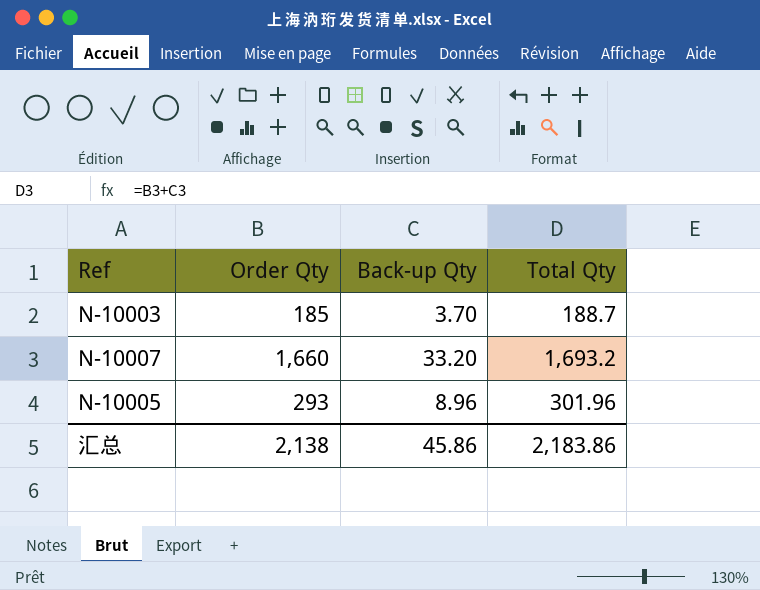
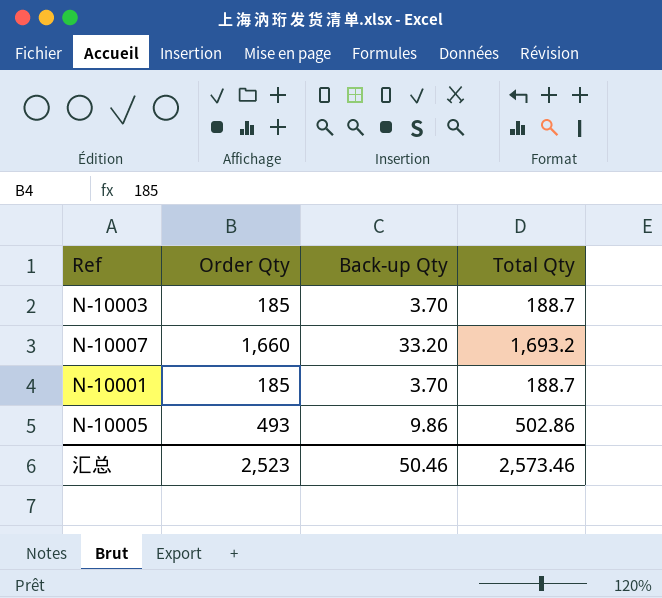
row N-10001: none -> 185 | 3.70 | 188.7
N-10005 | Order Qty: 293 -> 493
N-10005 | Back-up Qty: 8.96 -> 9.86
N-10005 | Total Qty: 301.96 -> 502.86
汇总 | Order Qty: 2,138 -> 2,523
汇总 | Back-up Qty: 45.86 -> 50.46
汇总 | Total Qty: 2,183.86 -> 2,573.46

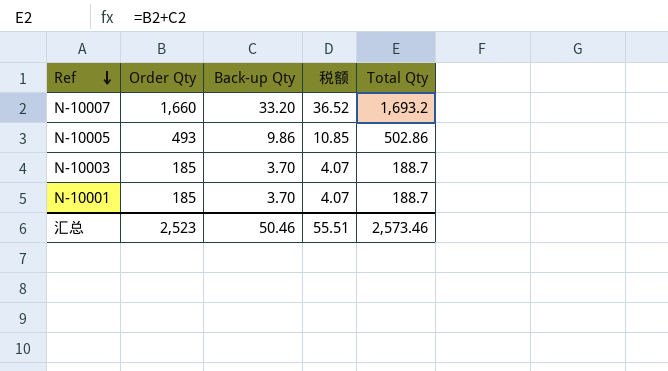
row order: none -> Ref descending
column 税额 | formula: none -> [Back-up Qty] * 1.1

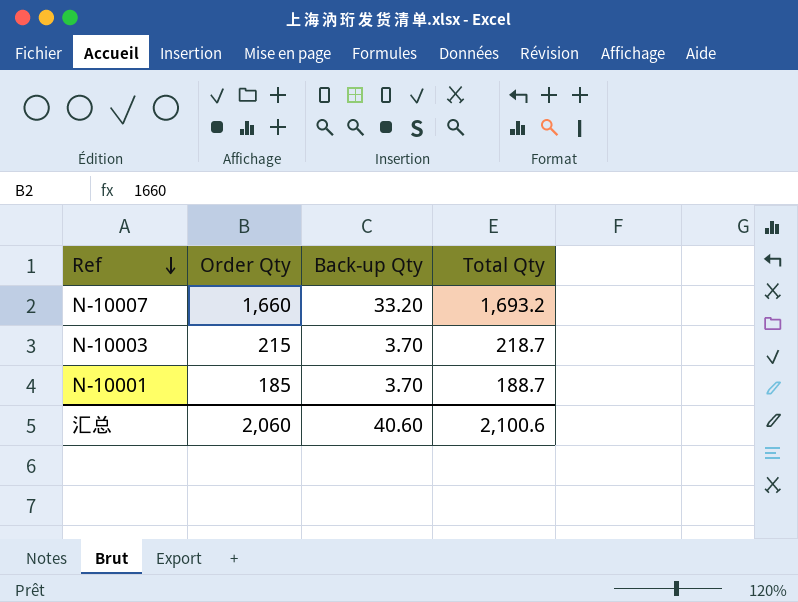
column 税额 | formula: [Back-up Qty] * 1.1 -> none
row N-10005: 493 | 9.86 | 10.85 | 502.86 -> none
N-10003 | Order Qty: 185 -> 215
N-10003 | Total Qty: 188.7 -> 218.7
汇总 | Order Qty: 2,523 -> 2,060
汇总 | Back-up Qty: 50.46 -> 40.60
汇总 | Total Qty: 2,573.46 -> 2,100.6

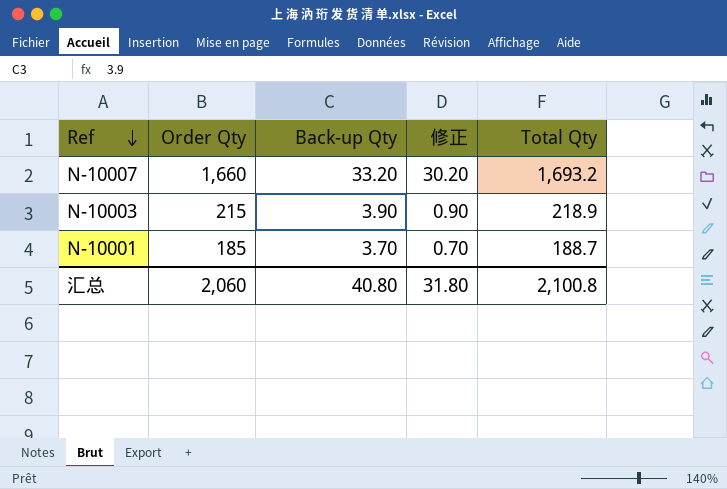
column 修正 | formula: none -> [Back-up Qty] - 3
N-10003 | Back-up Qty: 3.70 -> 3.90
N-10003 | Total Qty: 218.7 -> 218.9
汇总 | Back-up Qty: 40.60 -> 40.80
汇总 | Total Qty: 2,100.6 -> 2,100.8

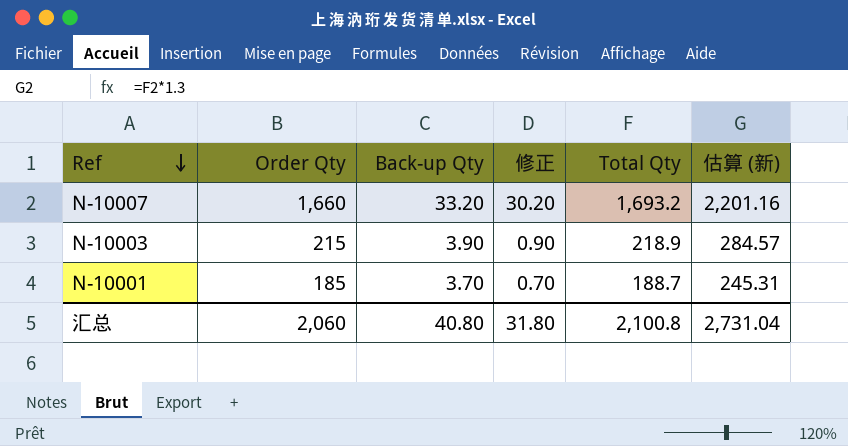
column 估算 (新) | formula: none -> [Total Qty] * 1.3

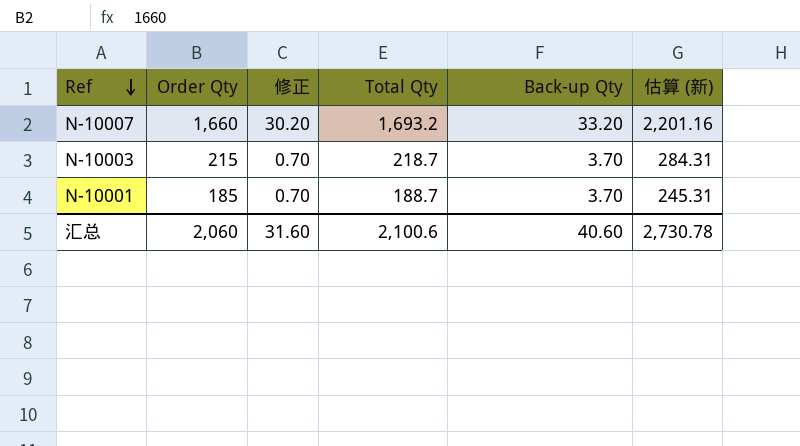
column Back-up Qty | position: 3 -> 5
N-10003 | 修正: 0.90 -> 0.70
N-10003 | Total Qty: 218.9 -> 218.7
N-10003 | Back-up Qty: 3.90 -> 3.70
N-10003 | 估算 (新): 284.57 -> 284.31
汇总 | 修正: 31.80 -> 31.60
汇总 | Total Qty: 2,100.8 -> 2,100.6
汇总 | Back-up Qty: 40.80 -> 40.60
汇总 | 估算 (新): 2,731.04 -> 2,730.78

